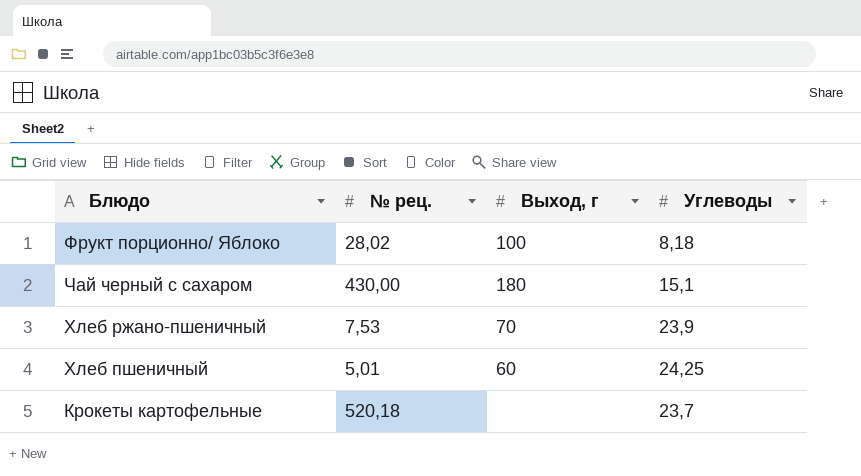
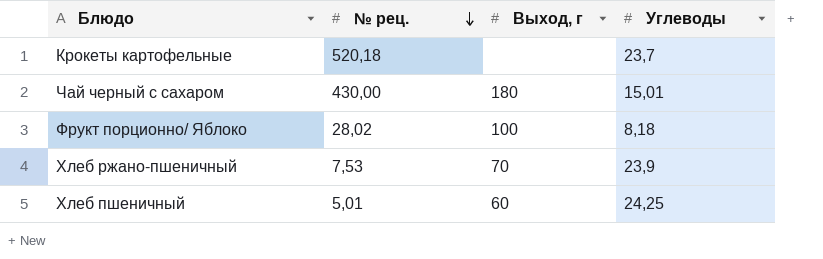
row order: none -> № рец. descending
Чай черный с сахаром | Углеводы: 15,1 -> 15,01

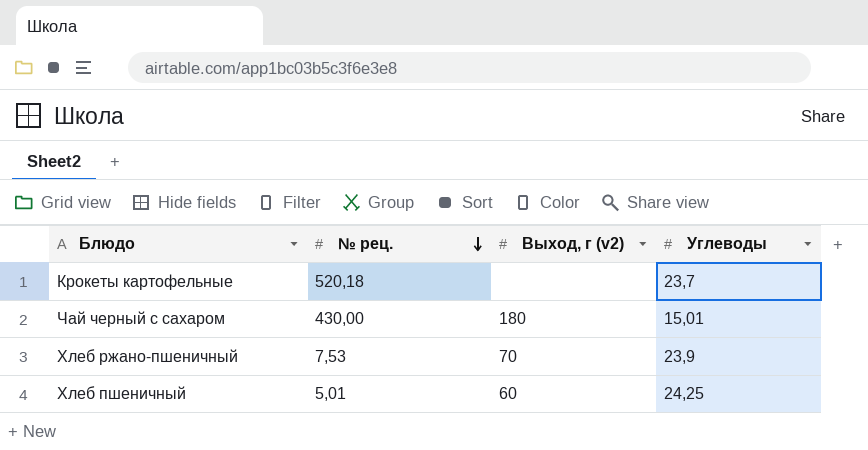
column name: Выход, г -> Выход, г (v2)
row Фрукт порционно/ Яблоко: 28,02 | 100 | 8,18 -> none

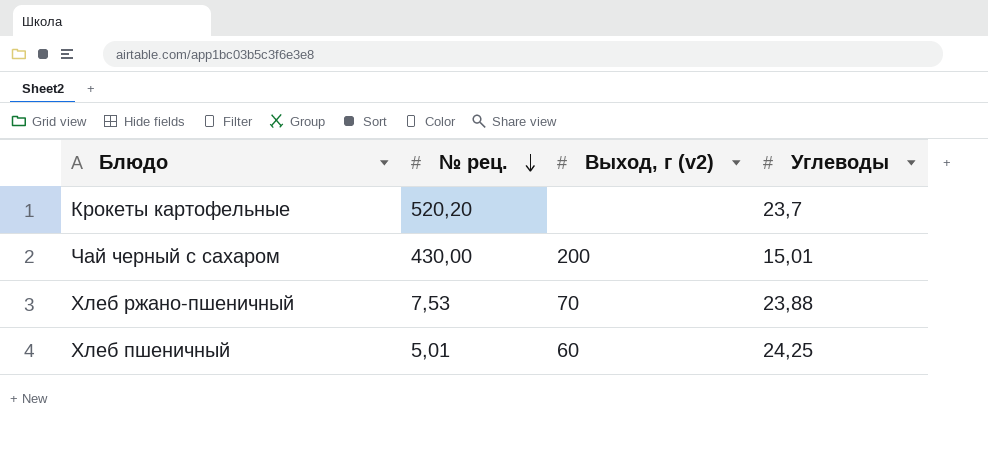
Крокеты картофельные | № рец.: 520,18 -> 520,20
Чай черный с сахаром | Выход, г (v2): 180 -> 200
Хлеб ржано-пшеничный | Углеводы: 23,9 -> 23,88

